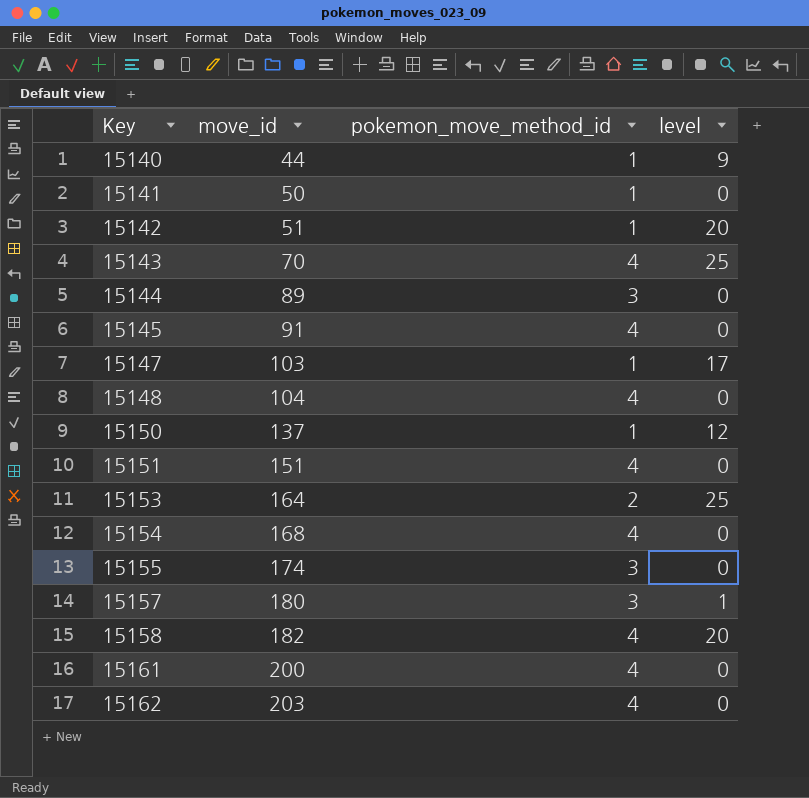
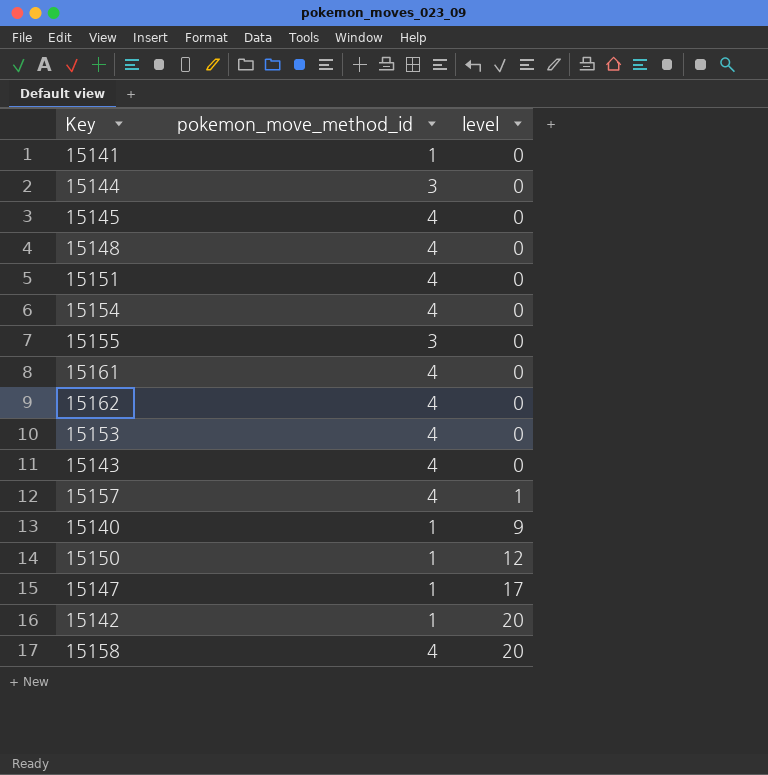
row order: Key ascending -> level ascending
column move_id | position: 2 -> none
15153 | pokemon_move_method_id: 2 -> 4
15153 | level: 25 -> 0
15143 | level: 25 -> 0
15157 | pokemon_move_method_id: 3 -> 4

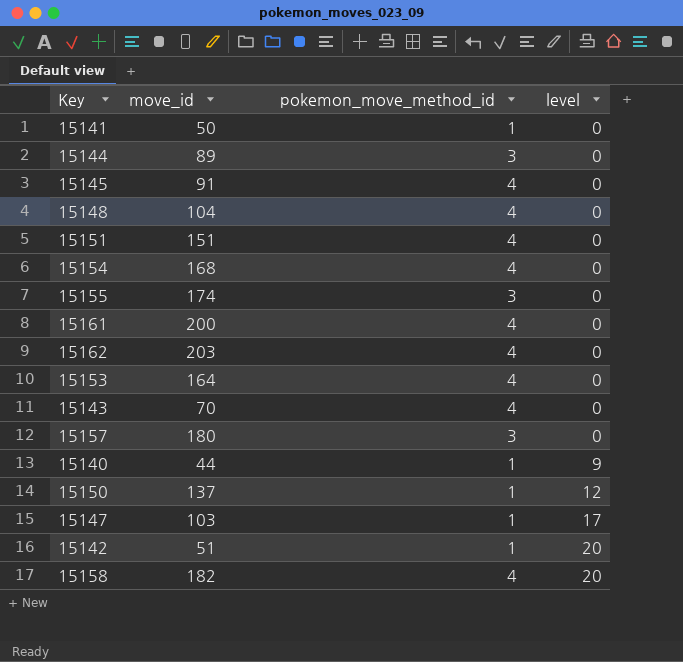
column move_id | position: none -> 2
15157 | pokemon_move_method_id: 4 -> 3
15157 | level: 1 -> 0

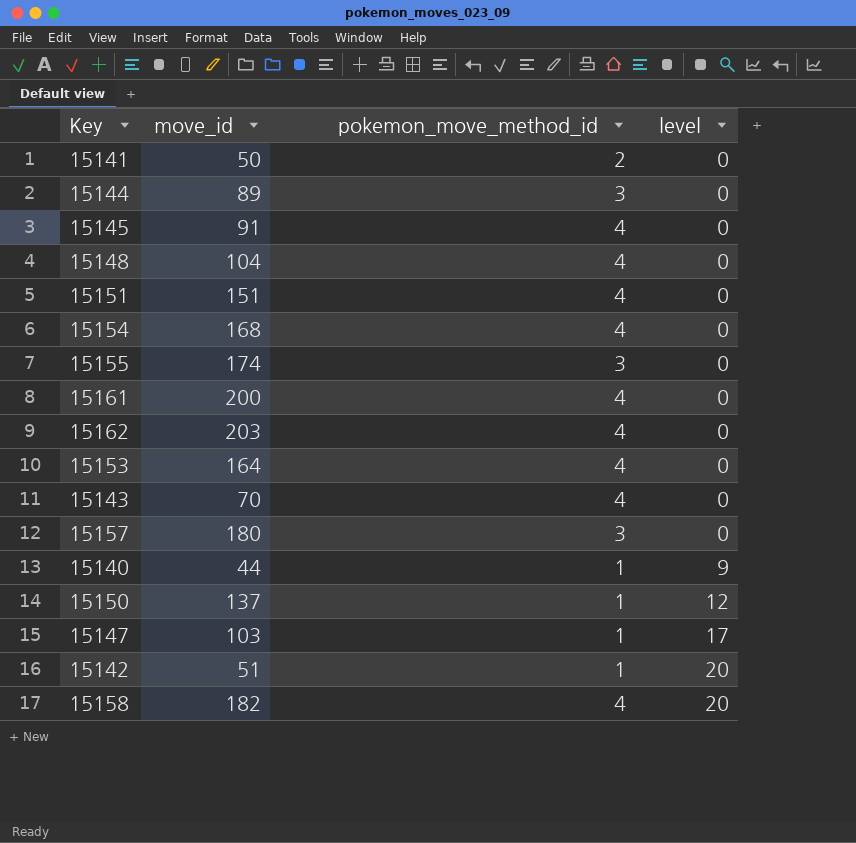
15141 | pokemon_move_method_id: 1 -> 2

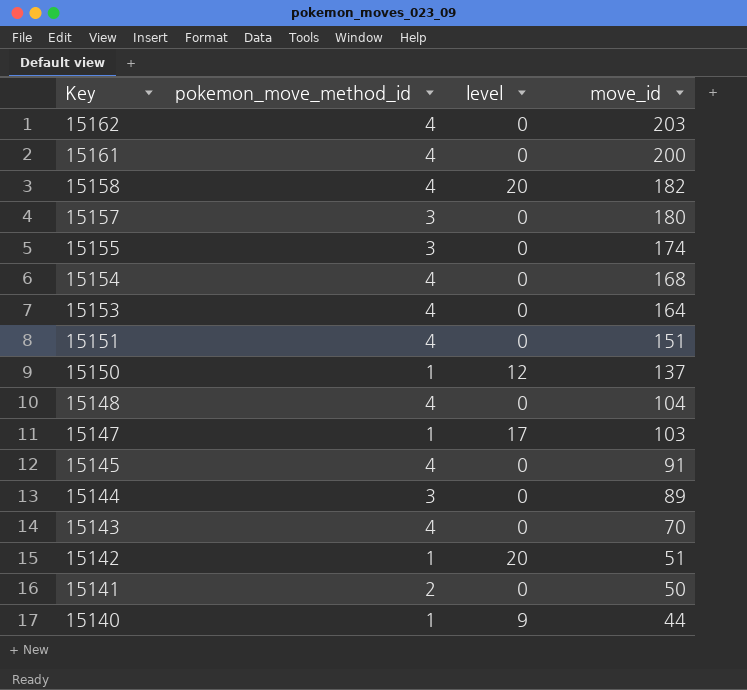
row order: level ascending -> Key descending
column move_id | position: 2 -> 4

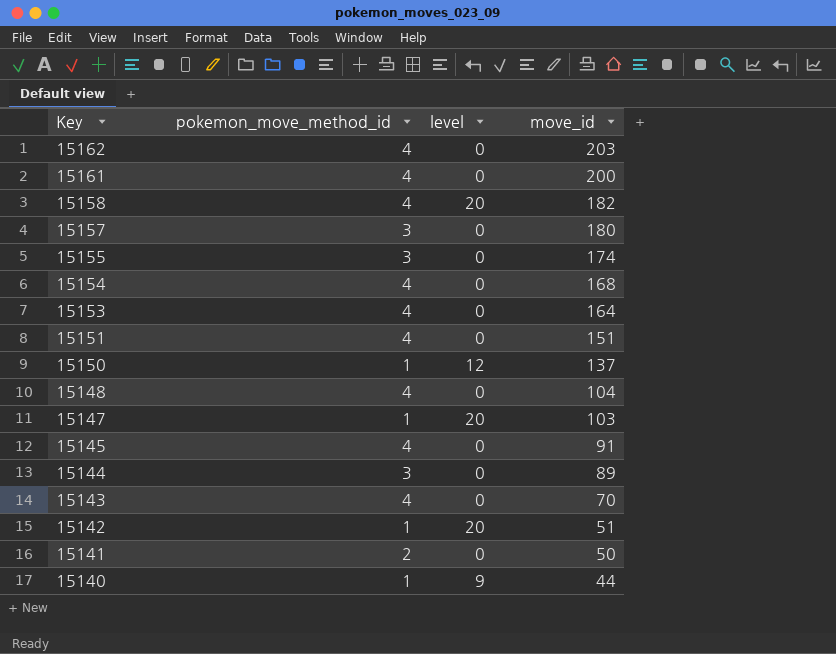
15147 | level: 17 -> 20

